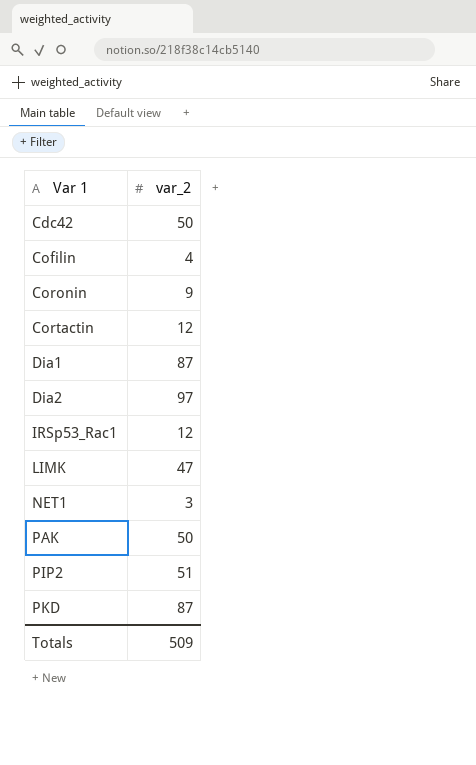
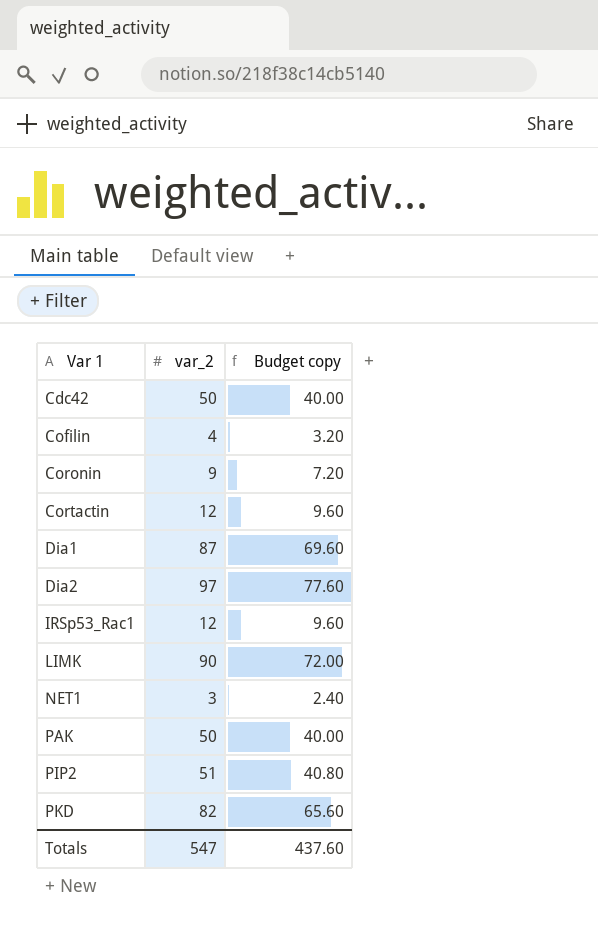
column Budget copy | formula: none -> [var_2] * 0.8
LIMK | var_2: 47 -> 90
PKD | var_2: 87 -> 82
Totals | var_2: 509 -> 547

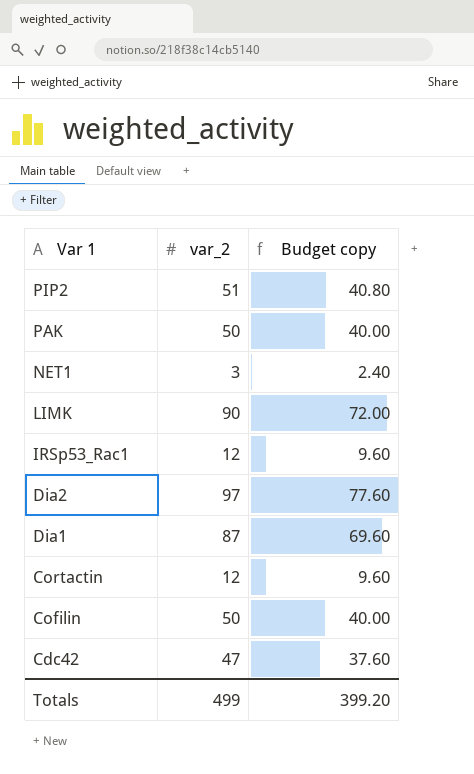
row order: Var 1 ascending -> Var 1 descending
row Coronin: 9 | 7.20 -> none
row PKD: 82 | 65.60 -> none
Cofilin | var_2: 4 -> 50
Cofilin | Budget copy: 3.20 -> 40.00
Cdc42 | var_2: 50 -> 47
Cdc42 | Budget copy: 40.00 -> 37.60
Totals | var_2: 547 -> 499
Totals | Budget copy: 437.60 -> 399.20

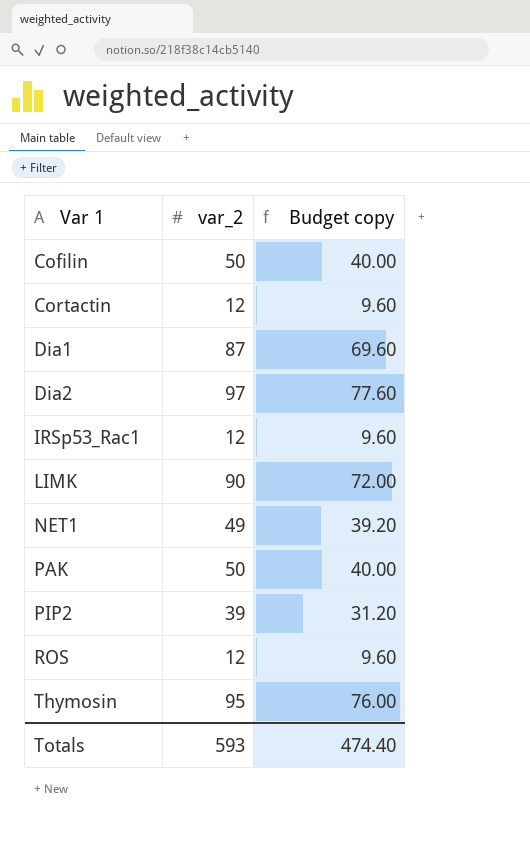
row order: Var 1 descending -> Var 1 ascending
row Cdc42: 47 | 37.60 -> none
NET1 | var_2: 3 -> 49
NET1 | Budget copy: 2.40 -> 39.20
PIP2 | var_2: 51 -> 39
PIP2 | Budget copy: 40.80 -> 31.20
row ROS: none -> 12 | 9.60
row Thymosin: none -> 95 | 76.00
Totals | var_2: 499 -> 593
Totals | Budget copy: 399.20 -> 474.40

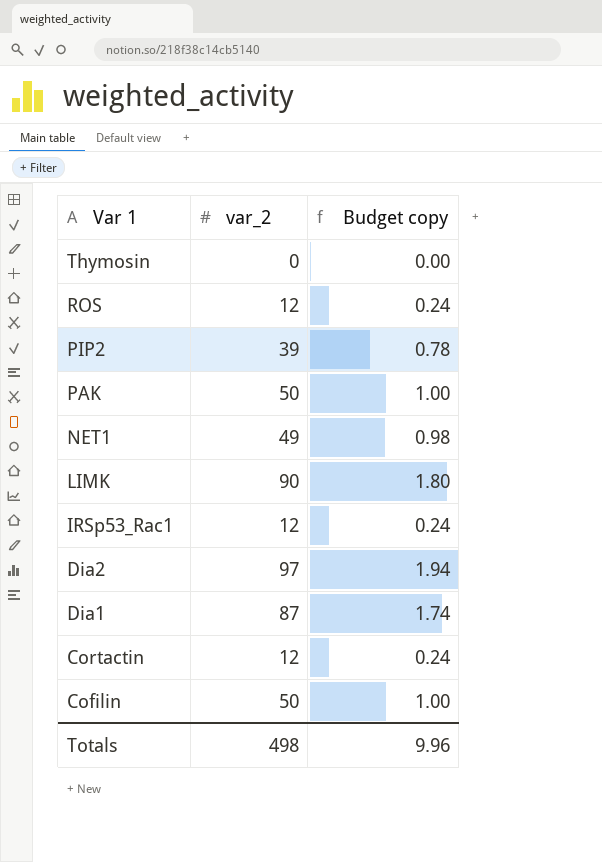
row order: Var 1 ascending -> Var 1 descending
column Budget copy | formula: [var_2] * 0.8 -> [var_2] * 0.02
Thymosin | var_2: 95 -> 0
Totals | var_2: 593 -> 498
Totals | Budget copy: 474.40 -> 9.96

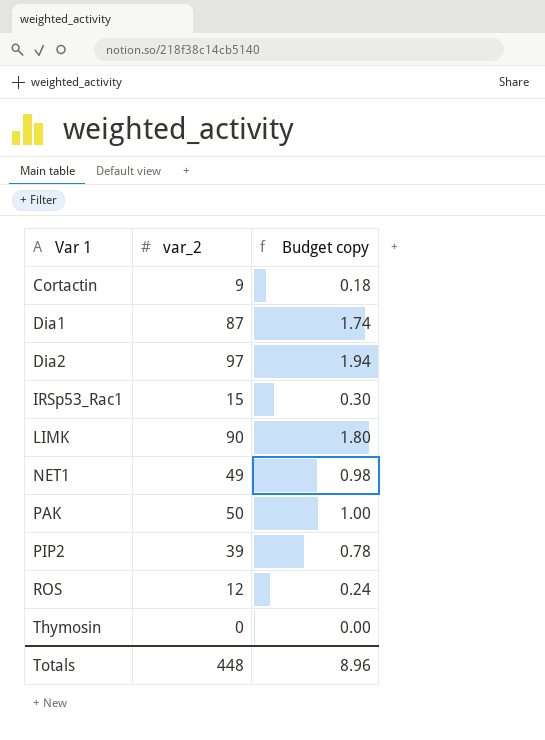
row order: Var 1 descending -> Var 1 ascending
row Cofilin: 50 | 1.00 -> none
Cortactin | var_2: 12 -> 9
Cortactin | Budget copy: 0.24 -> 0.18
IRSp53_Rac1 | var_2: 12 -> 15
IRSp53_Rac1 | Budget copy: 0.24 -> 0.30
Totals | var_2: 498 -> 448
Totals | Budget copy: 9.96 -> 8.96

